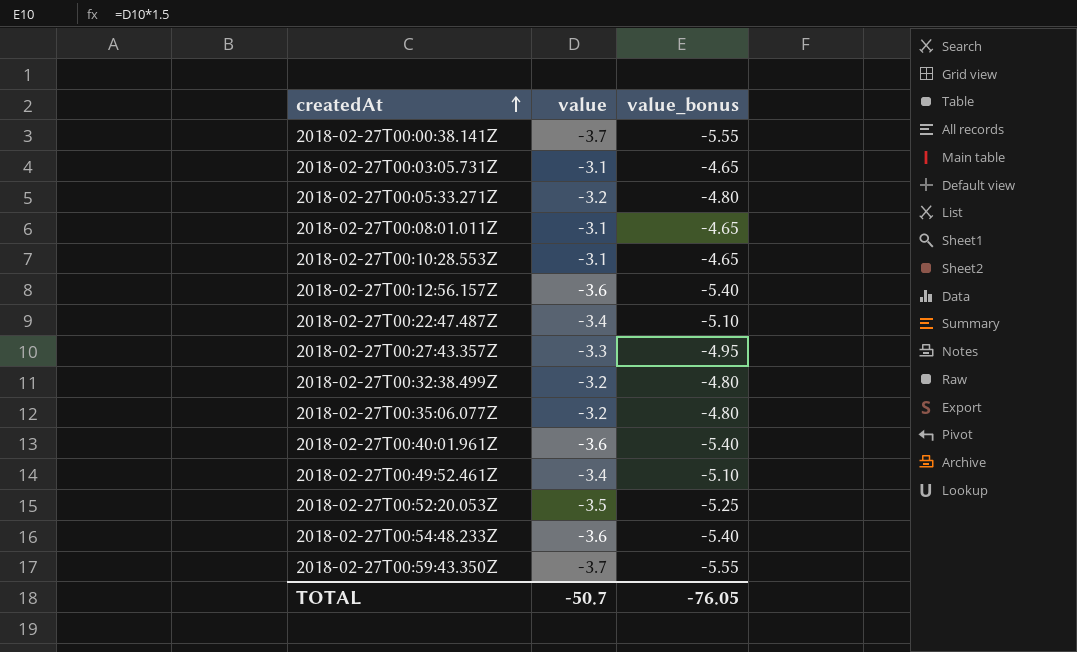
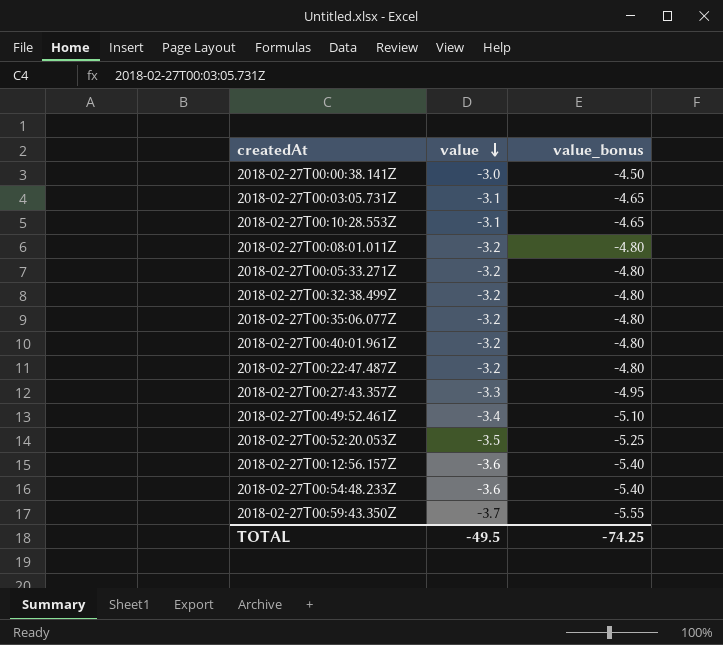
row order: createdAt ascending -> value descending
2018-02-27T00:00:38.141Z | value: -3.7 -> -3.0
2018-02-27T00:00:38.141Z | value_bonus: -5.55 -> -4.50
2018-02-27T00:08:01.011Z | value: -3.1 -> -3.2
2018-02-27T00:08:01.011Z | value_bonus: -4.65 -> -4.80
2018-02-27T00:40:01.961Z | value: -3.6 -> -3.2
2018-02-27T00:40:01.961Z | value_bonus: -5.40 -> -4.80
2018-02-27T00:22:47.487Z | value: -3.4 -> -3.2
2018-02-27T00:22:47.487Z | value_bonus: -5.10 -> -4.80
TOTAL | value: -50.7 -> -49.5
TOTAL | value_bonus: -76.05 -> -74.25

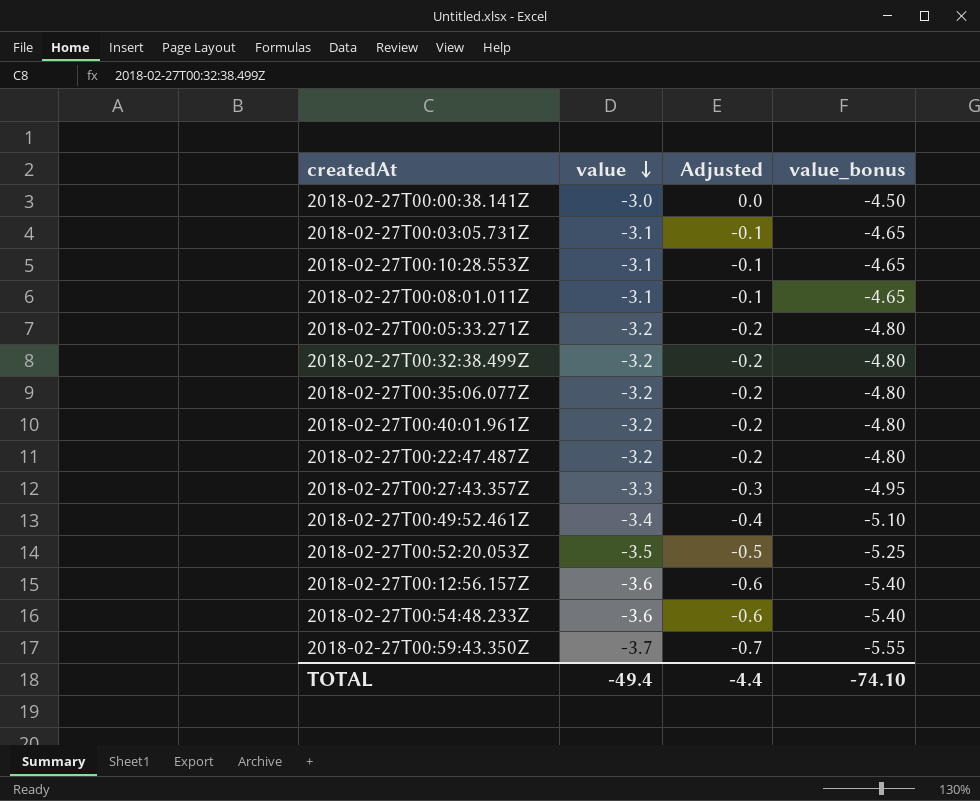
column Adjusted | formula: none -> [value] + 3
2018-02-27T00:08:01.011Z | value: -3.2 -> -3.1
2018-02-27T00:08:01.011Z | value_bonus: -4.80 -> -4.65
TOTAL | value: -49.5 -> -49.4
TOTAL | value_bonus: -74.25 -> -74.10

